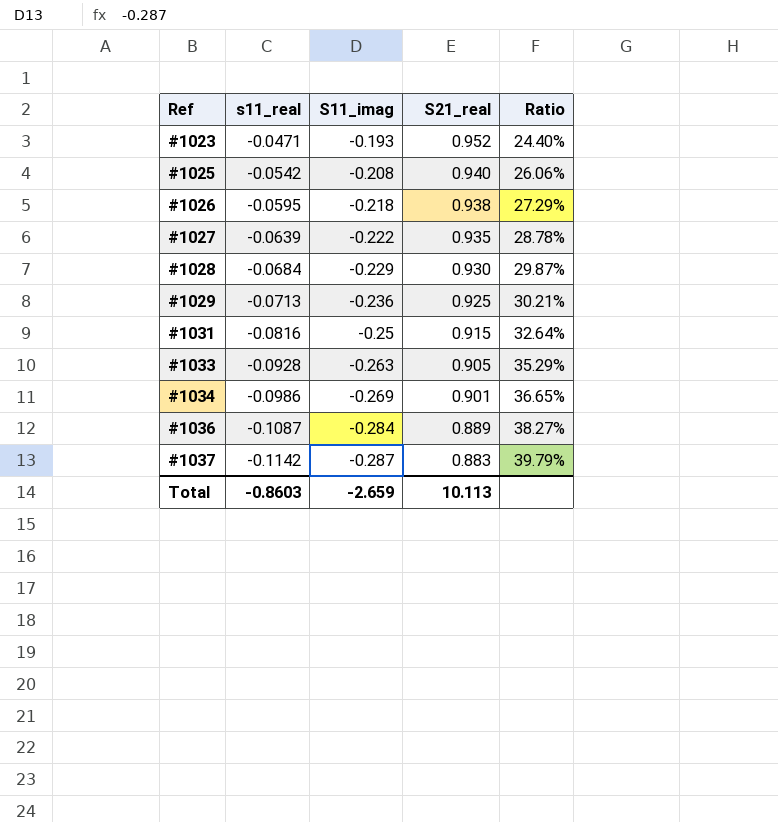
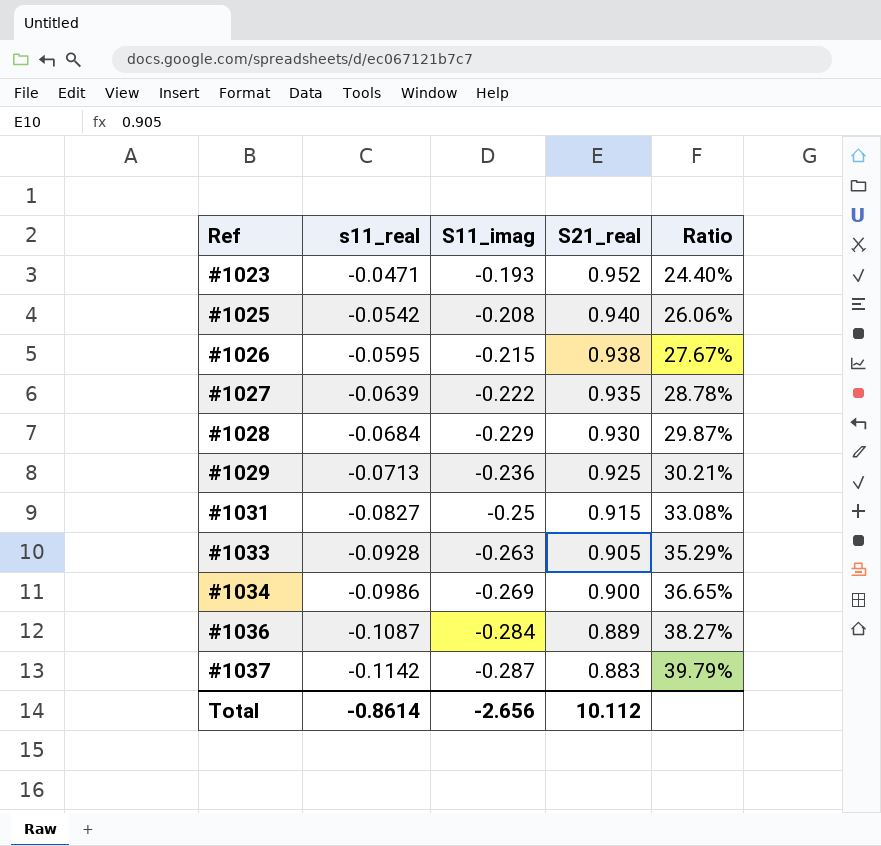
#1026 | S11_imag: -0.218 -> -0.215
#1026 | Ratio: 27.29% -> 27.67%
#1031 | s11_real: -0.0816 -> -0.0827
#1031 | Ratio: 32.64% -> 33.08%
#1034 | S21_real: 0.901 -> 0.900
Total | s11_real: -0.8603 -> -0.8614
Total | S11_imag: -2.659 -> -2.656
Total | S21_real: 10.113 -> 10.112

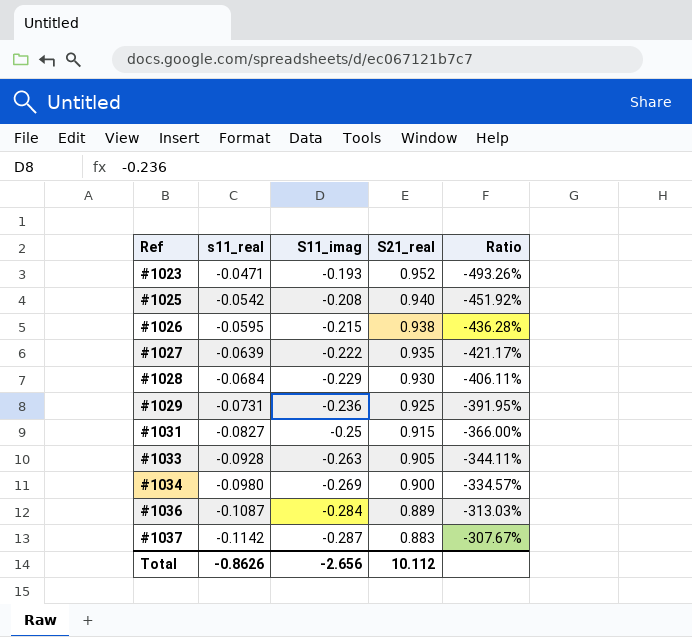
column Ratio | formula: [s11_real] / [S11_imag] -> [S21_real] / [S11_imag]
#1029 | s11_real: -0.0713 -> -0.0731
#1034 | s11_real: -0.0986 -> -0.0980
Total | s11_real: -0.8614 -> -0.8626

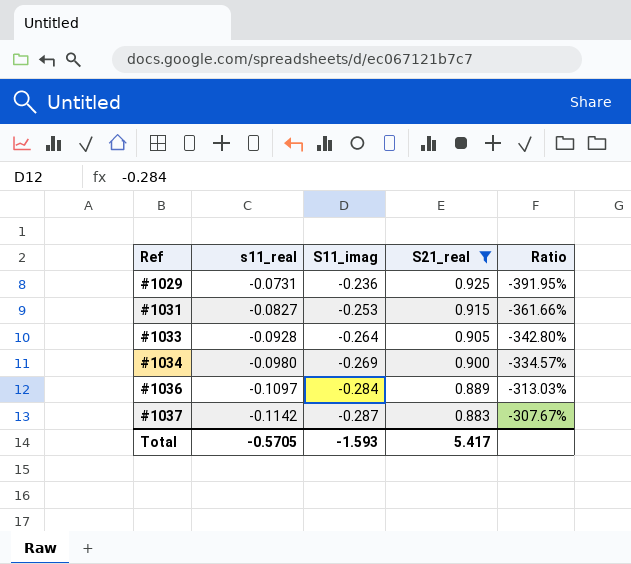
filter: none -> S21_real <= 0.925
#1031 | S11_imag: -0.25 -> -0.253
#1031 | Ratio: -366.00% -> -361.66%
#1033 | S11_imag: -0.263 -> -0.264
#1033 | Ratio: -344.11% -> -342.80%
#1036 | s11_real: -0.1087 -> -0.1097
Total | s11_real: -0.8626 -> -0.5705
Total | S11_imag: -2.656 -> -1.593
Total | S21_real: 10.112 -> 5.417

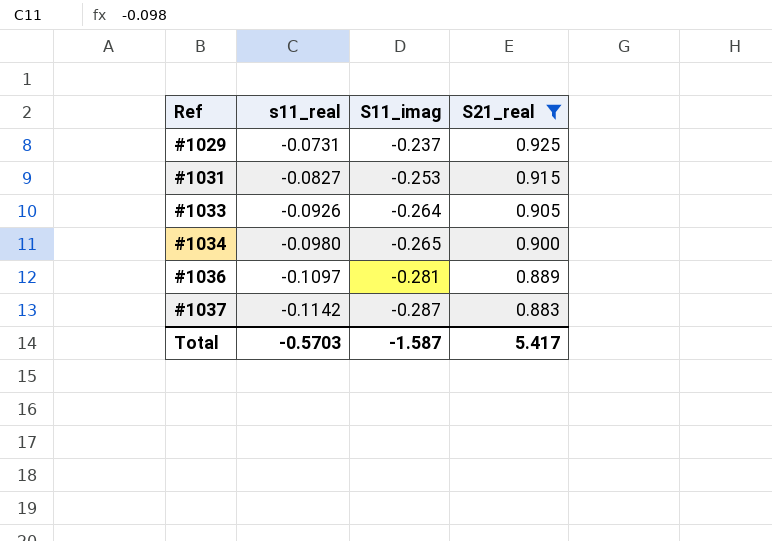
column Ratio | formula: [S21_real] / [S11_imag] -> none
#1029 | S11_imag: -0.236 -> -0.237
#1033 | s11_real: -0.0928 -> -0.0926
#1034 | S11_imag: -0.269 -> -0.265
#1036 | S11_imag: -0.284 -> -0.281
Total | s11_real: -0.5705 -> -0.5703
Total | S11_imag: -1.593 -> -1.587

